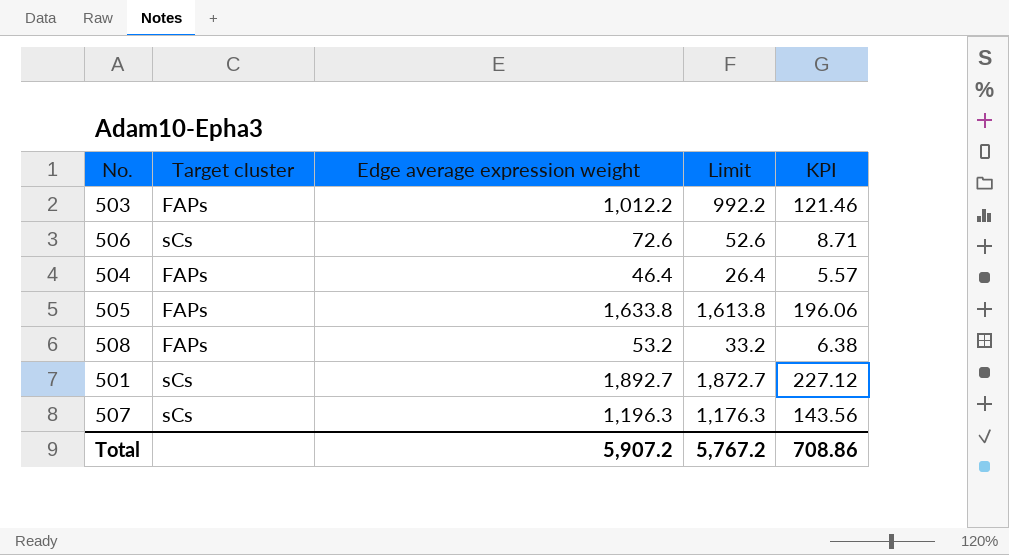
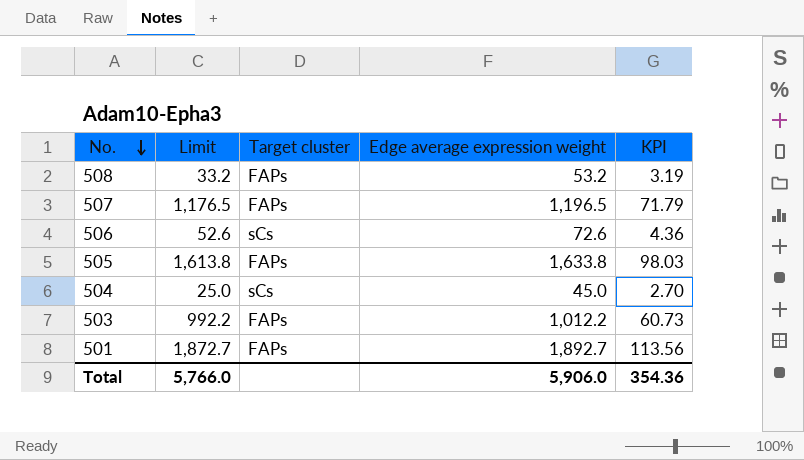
row order: none -> No. descending
column Limit | position: 4 -> 2
column KPI | formula: [Edge average expression weight] * 0.12 -> [Edge average expression weight] * 0.06
507 | Limit: 1,176.3 -> 1,176.5
507 | Target cluster: sCs -> FAPs
507 | Edge average expression weight: 1,196.3 -> 1,196.5
504 | Limit: 26.4 -> 25.0
504 | Target cluster: FAPs -> sCs
504 | Edge average expression weight: 46.4 -> 45.0
501 | Target cluster: sCs -> FAPs
Total | Limit: 5,767.2 -> 5,766.0
Total | Edge average expression weight: 5,907.2 -> 5,906.0
Total | KPI: 708.86 -> 354.36

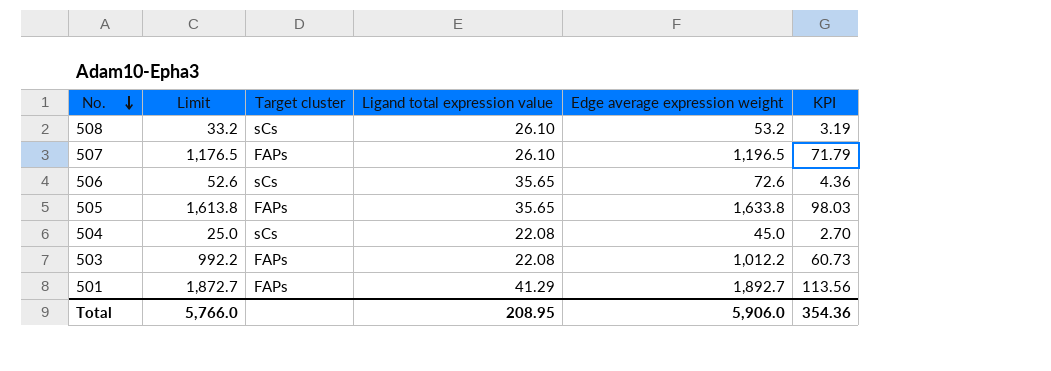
column Ligand total expression value | position: none -> 4
508 | Target cluster: FAPs -> sCs

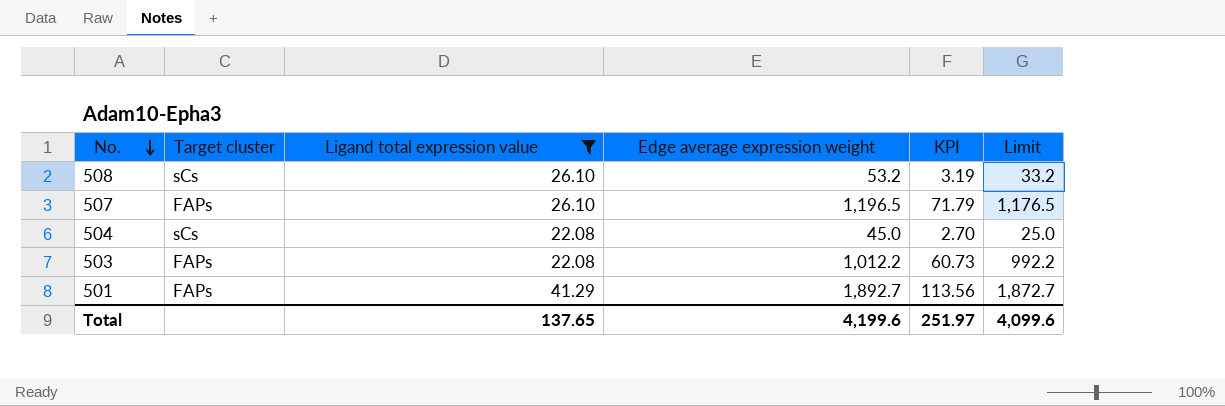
filter: none -> Ligand total expression value != 35.65
column Limit | position: 2 -> 6
Total | Ligand total expression value: 208.95 -> 137.65
Total | Edge average expression weight: 5,906.0 -> 4,199.6
Total | KPI: 354.36 -> 251.97
Total | Limit: 5,766.0 -> 4,099.6

